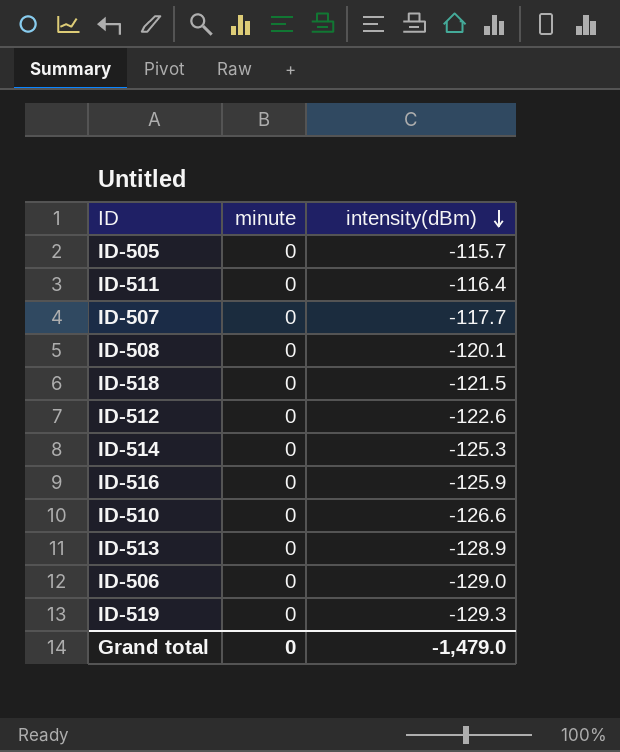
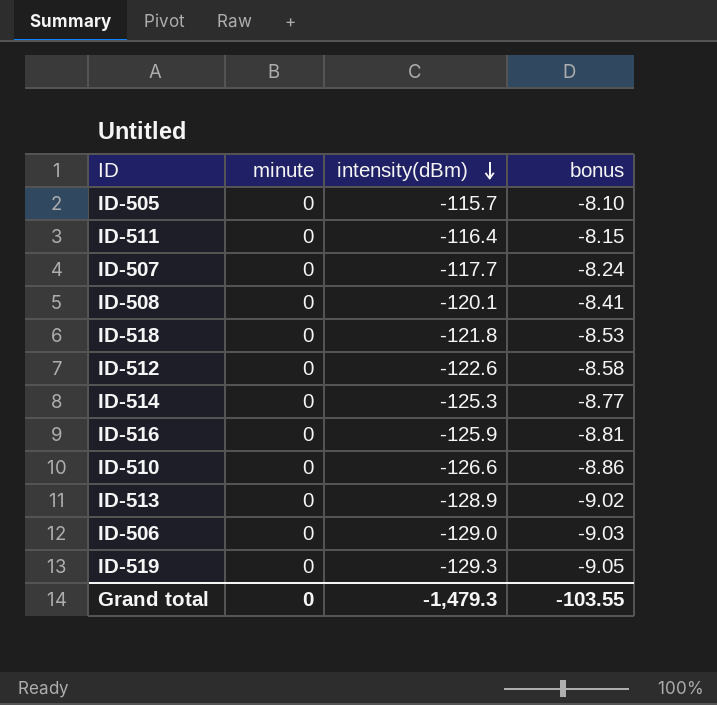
column bonus | formula: none -> [intensity(dBm)] * 0.07
ID-518 | intensity(dBm): -121.5 -> -121.8
Grand total | intensity(dBm): -1,479.0 -> -1,479.3

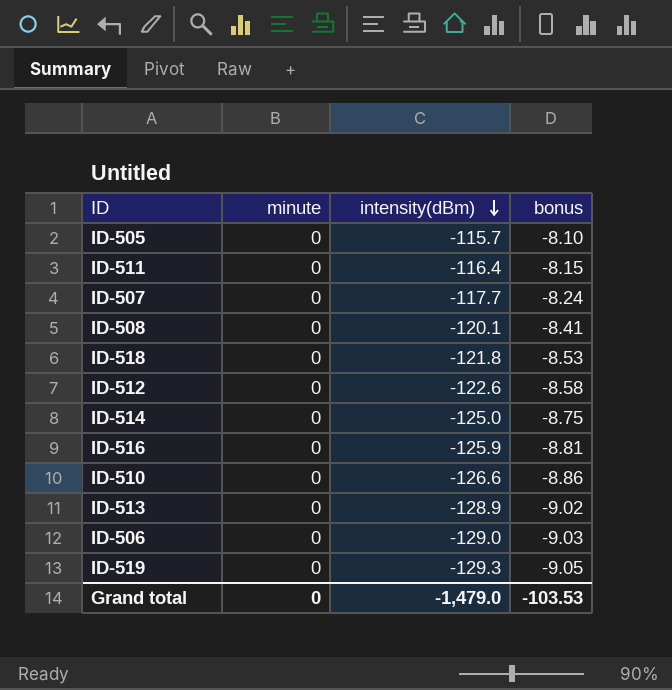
ID-514 | intensity(dBm): -125.3 -> -125.0
ID-514 | bonus: -8.77 -> -8.75
Grand total | intensity(dBm): -1,479.3 -> -1,479.0
Grand total | bonus: -103.55 -> -103.53

